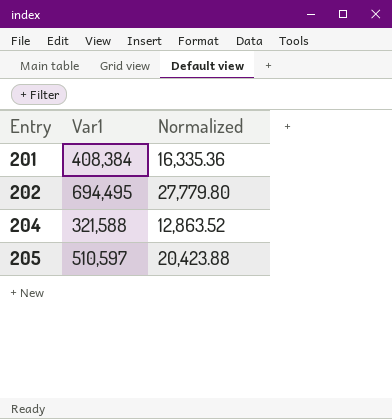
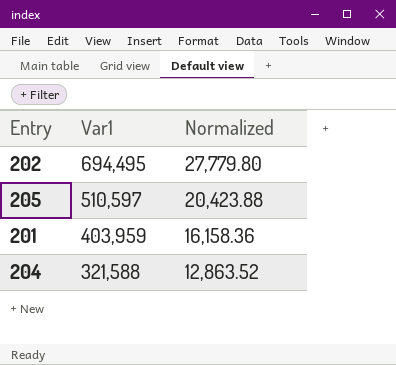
row order: Entry ascending -> Var1 descending
201 | Var1: 408,384 -> 403,959
201 | Normalized: 16,335.36 -> 16,158.36

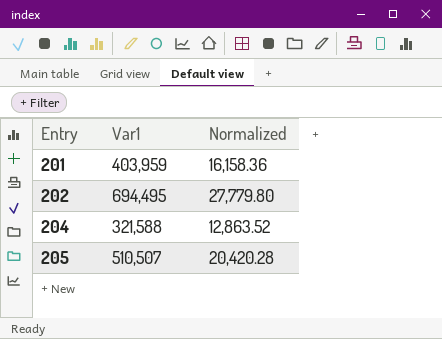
row order: Var1 descending -> Entry ascending
205 | Var1: 510,597 -> 510,507
205 | Normalized: 20,423.88 -> 20,420.28

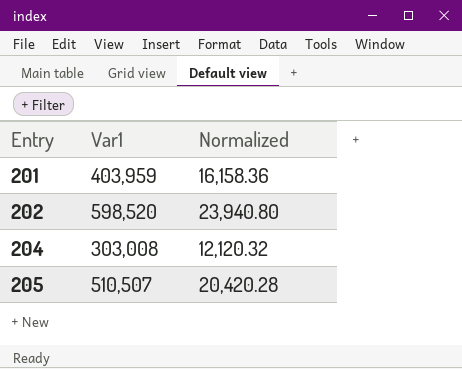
202 | Var1: 694,495 -> 598,520
202 | Normalized: 27,779.80 -> 23,940.80
204 | Var1: 321,588 -> 303,008
204 | Normalized: 12,863.52 -> 12,120.32

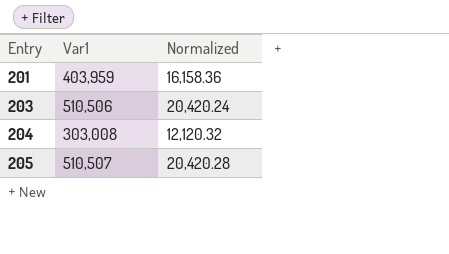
row 202: 598,520 | 23,940.80 -> none
row 203: none -> 510,506 | 20,420.24

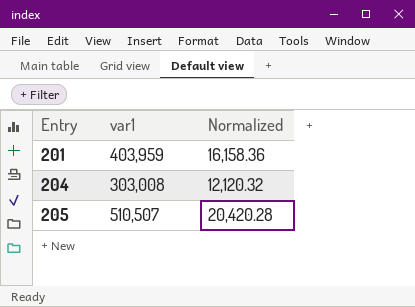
column name: Var1 -> var1
row 203: 510,506 | 20,420.24 -> none

